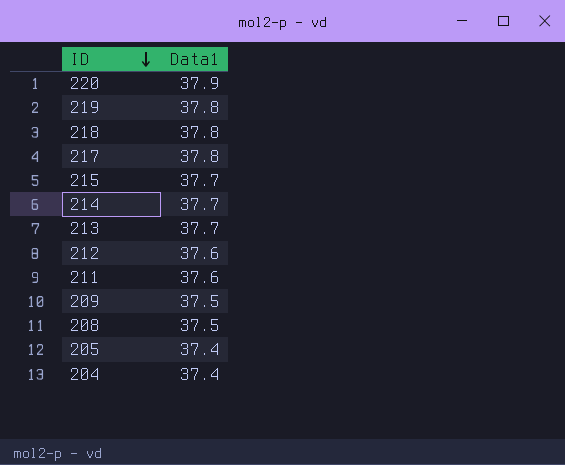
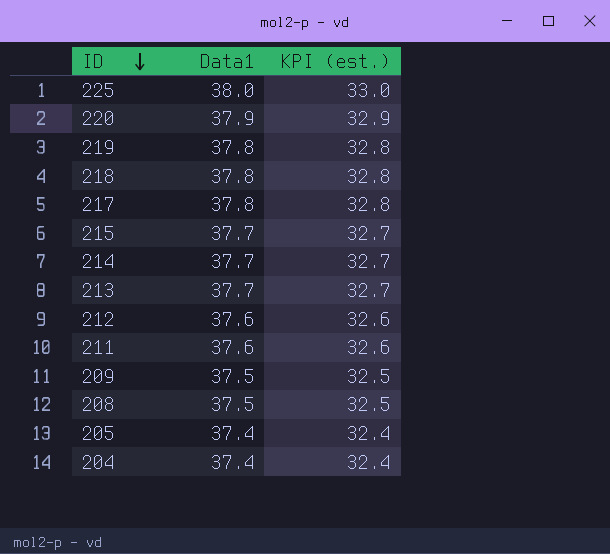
column KPI (est.) | formula: none -> [Data1] - 5
row 225: none -> 38.0 | 33.0

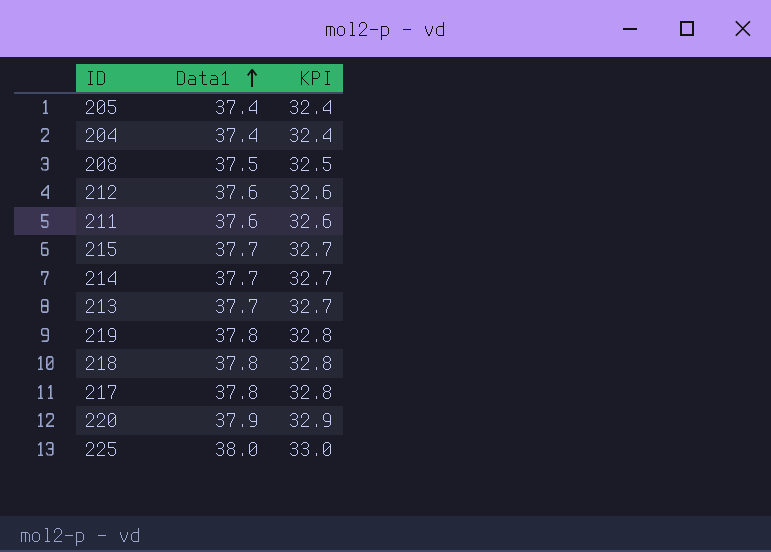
row order: ID descending -> Data1 ascending
column name: KPI (est.) -> KPI
row 209: 37.5 | 32.5 -> none

